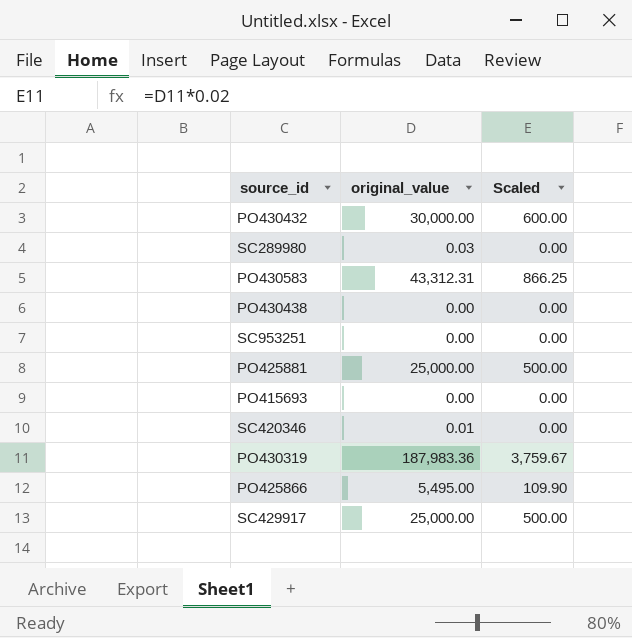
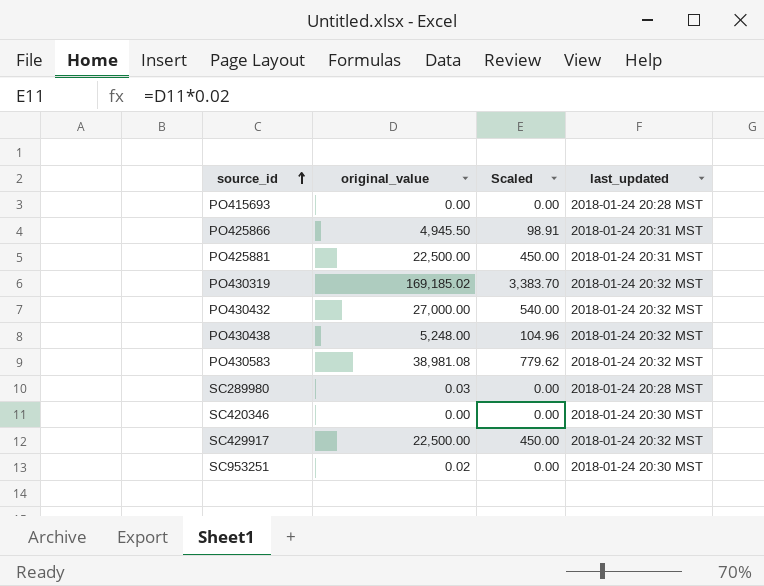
row order: none -> source_id ascending
column last_updated | position: none -> 4
PO425866 | original_value: 5,495.00 -> 4,945.50
PO425866 | Scaled: 109.90 -> 98.91
PO425881 | original_value: 25,000.00 -> 22,500.00
PO425881 | Scaled: 500.00 -> 450.00
PO430319 | original_value: 187,983.36 -> 169,185.02
PO430319 | Scaled: 3,759.67 -> 3,383.70
PO430432 | original_value: 30,000.00 -> 27,000.00
PO430432 | Scaled: 600.00 -> 540.00
PO430438 | original_value: 0.00 -> 5,248.00
PO430438 | Scaled: 0.00 -> 104.96
PO430583 | original_value: 43,312.31 -> 38,981.08
PO430583 | Scaled: 866.25 -> 779.62
SC420346 | original_value: 0.01 -> 0.00
SC429917 | original_value: 25,000.00 -> 22,500.00
SC429917 | Scaled: 500.00 -> 450.00
SC953251 | original_value: 0.00 -> 0.02

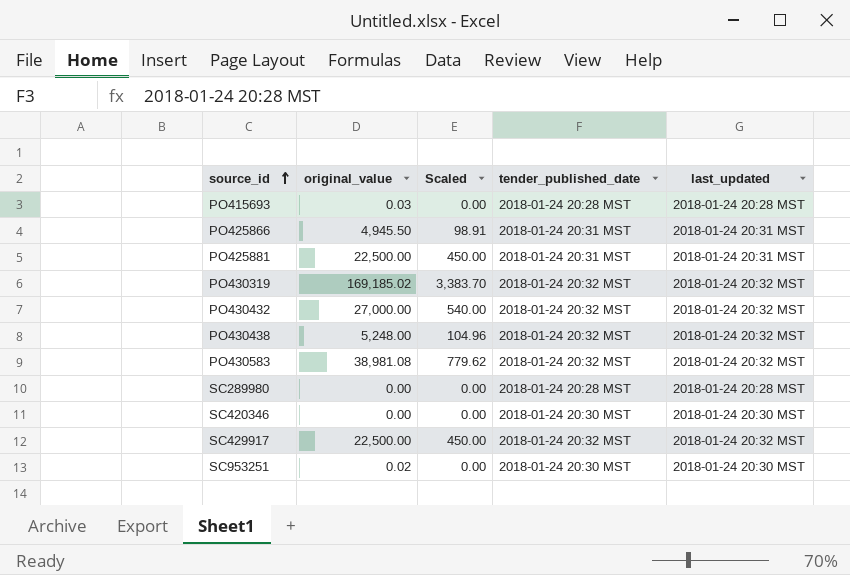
column tender_published_date | position: none -> 4
PO415693 | original_value: 0.00 -> 0.03
SC289980 | original_value: 0.03 -> 0.00

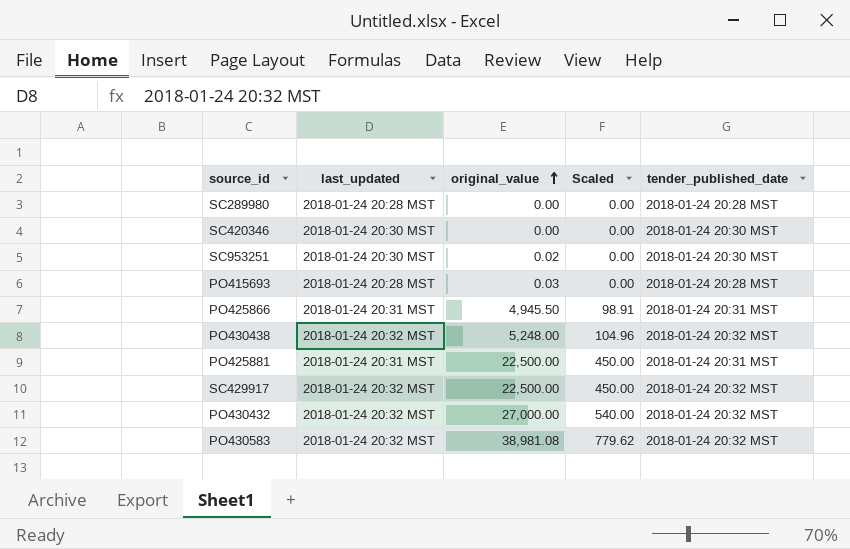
row order: source_id ascending -> original_value ascending
column last_updated | position: 5 -> 2
row PO430319: 169,185.02 | 3,383.70 | 2018-01-24 20:32 MST | 2018-01-24 20:32 MST -> none

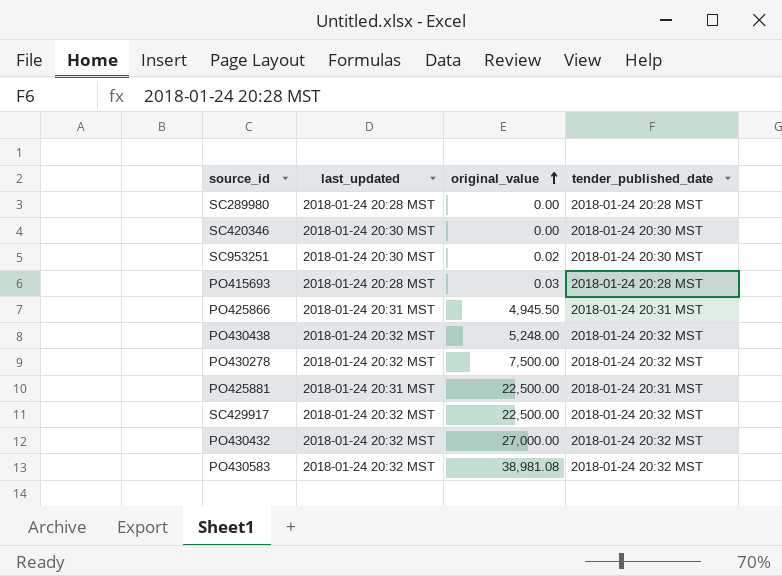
column Scaled | formula: [original_value] * 0.02 -> none
row PO430278: none -> 2018-01-24 20:32 MST | 7,500.00 | 2018-01-24 20:32 MST

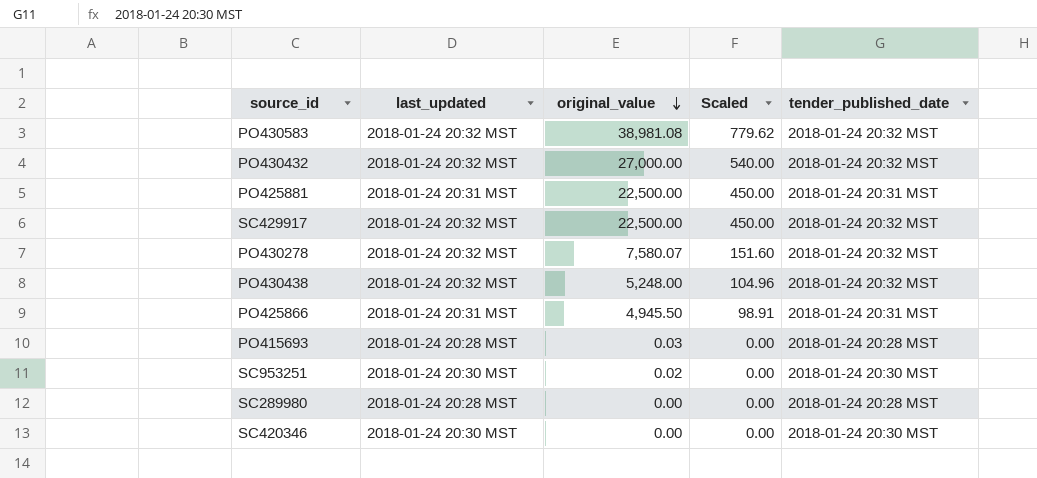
row order: original_value ascending -> original_value descending
column Scaled | formula: none -> [original_value] * 0.02
PO430278 | original_value: 7,500.00 -> 7,580.07

